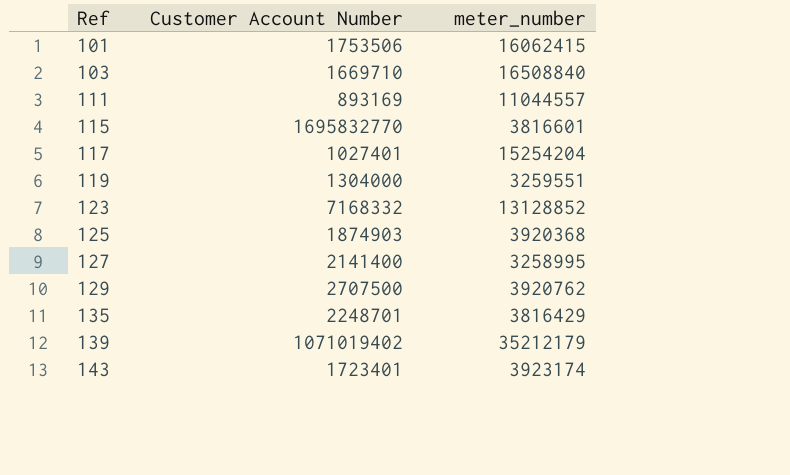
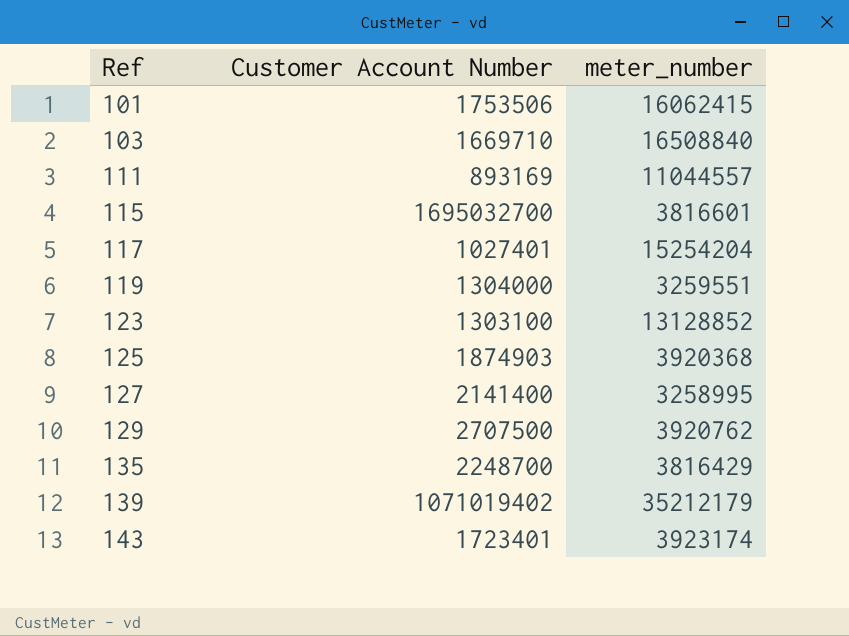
115 | Customer Account Number: 1695832770 -> 1695032700
123 | Customer Account Number: 7168332 -> 1303100
135 | Customer Account Number: 2248701 -> 2248700

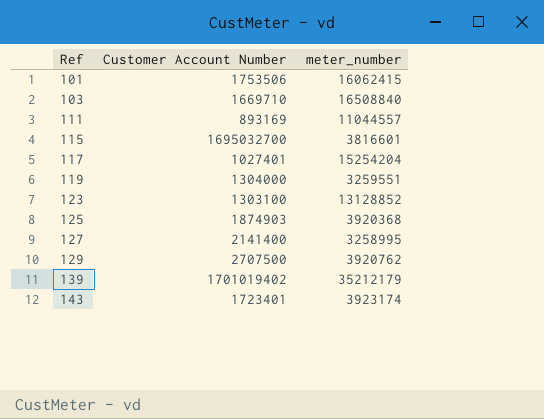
row 135: 2248700 | 3816429 -> none
139 | Customer Account Number: 1071019402 -> 1701019402

